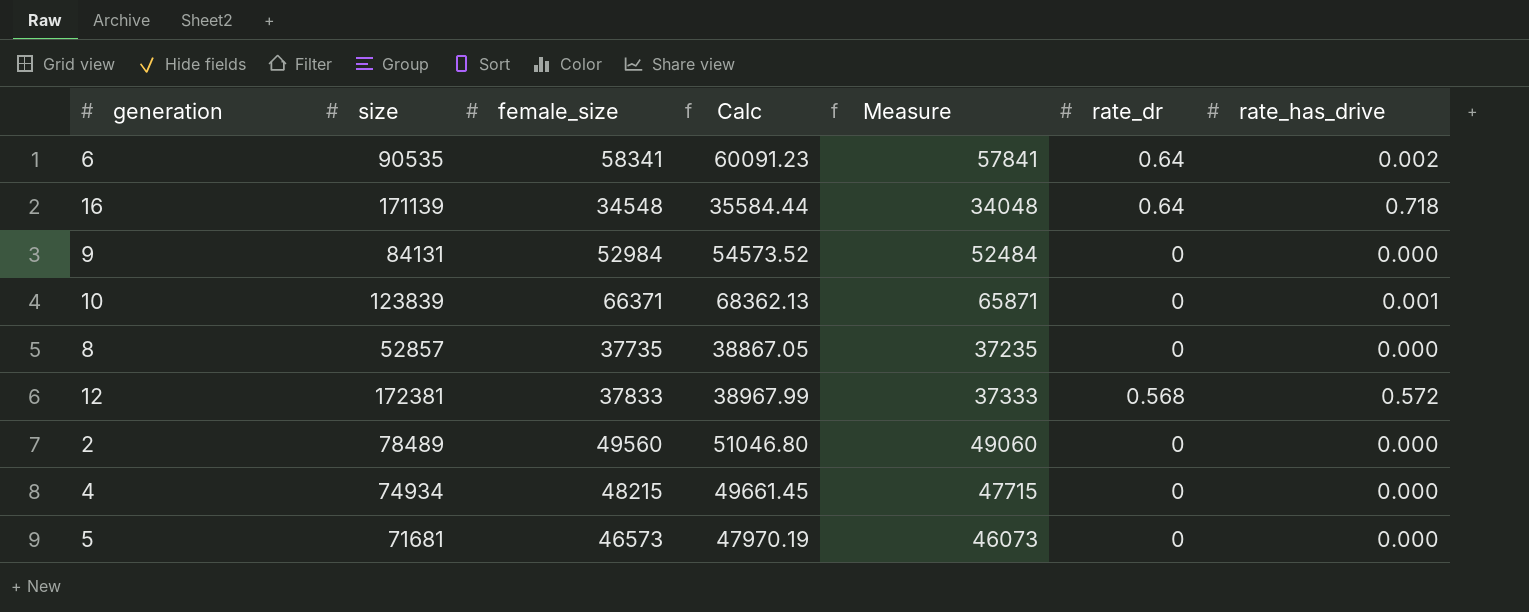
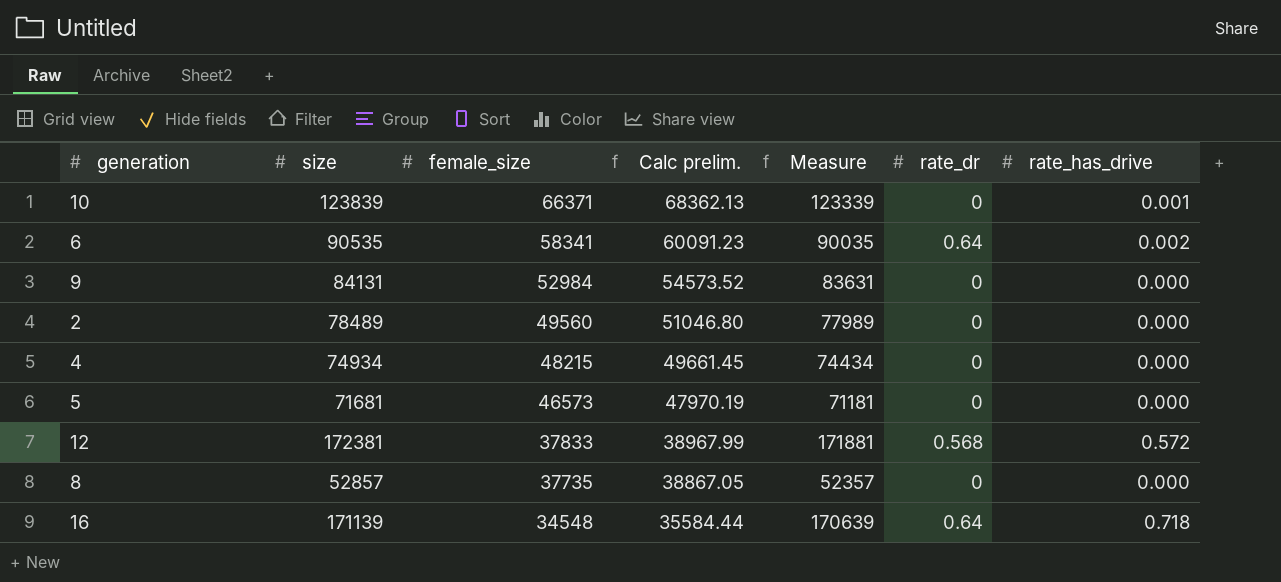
row order: none -> female_size descending
column name: Calc -> Calc prelim.
column Measure | formula: [female_size] - 500 -> [size] - 500

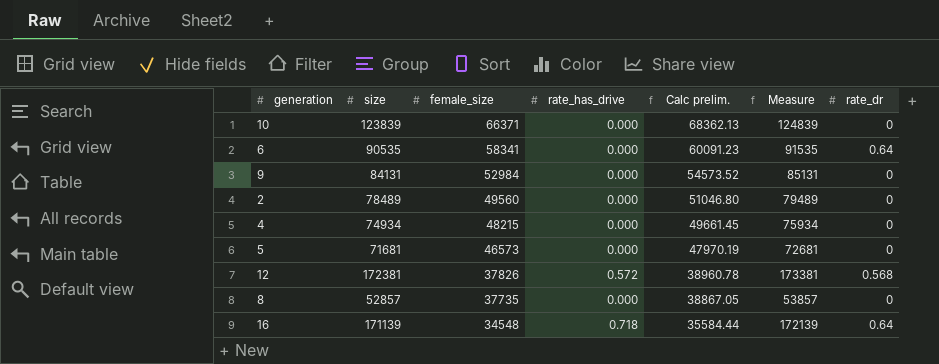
column rate_has_drive | position: 7 -> 4
column Measure | formula: [size] - 500 -> [size] + 1000
10 | rate_has_drive: 0.001 -> 0.000
6 | rate_has_drive: 0.002 -> 0.000
12 | female_size: 37833 -> 37826
12 | Calc prelim.: 38967.99 -> 38960.78

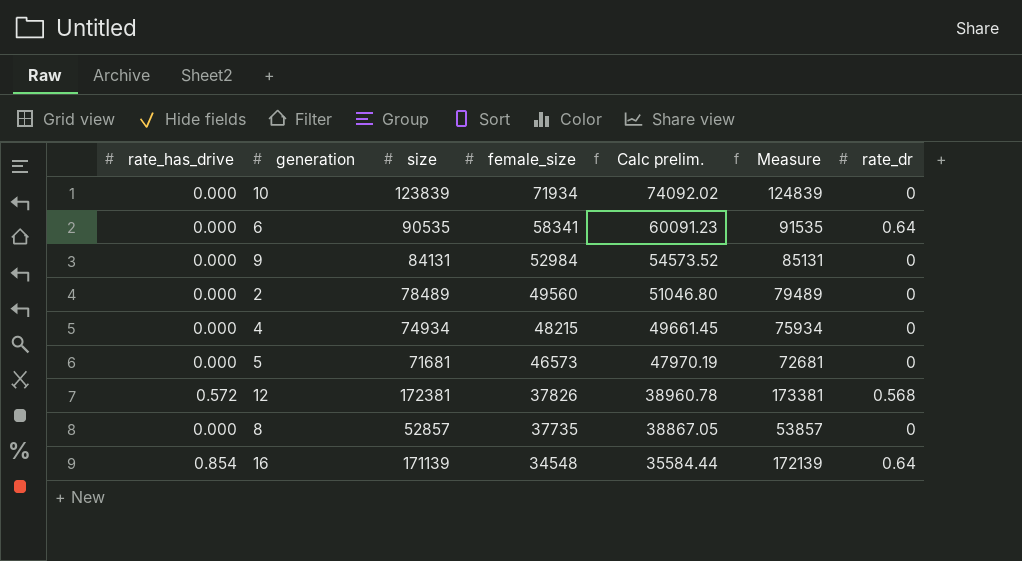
column rate_has_drive | position: 4 -> 1
10 | female_size: 66371 -> 71934
10 | Calc prelim.: 68362.13 -> 74092.02
16 | rate_has_drive: 0.718 -> 0.854

